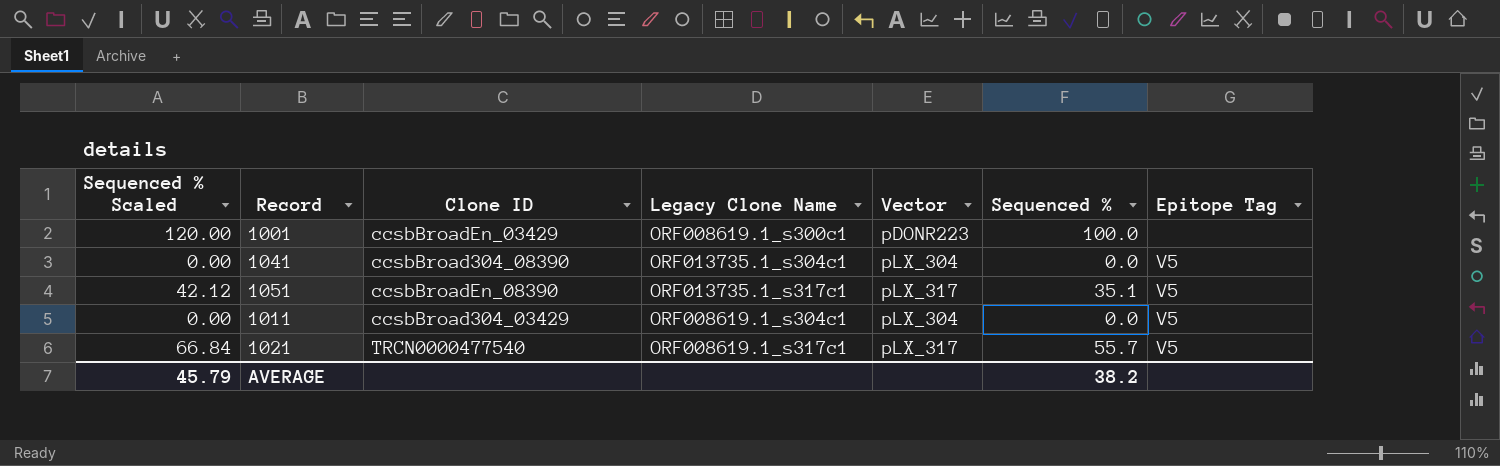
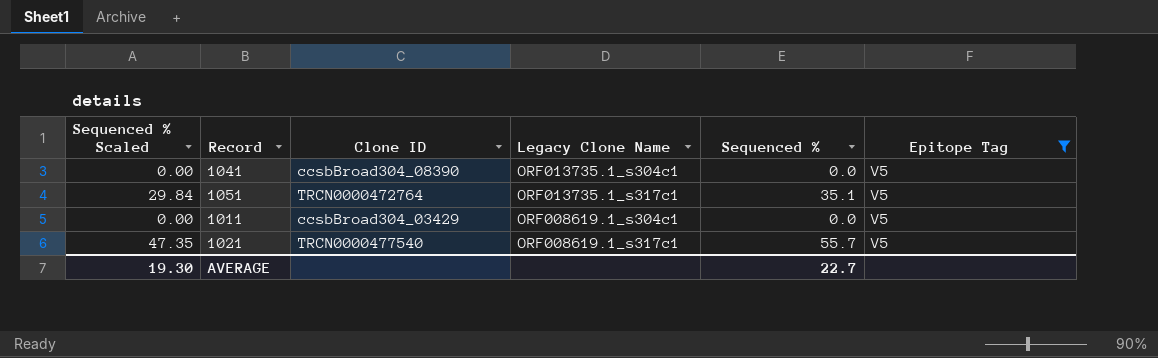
filter: none -> Epitope Tag = V5
column Vector | position: 5 -> none
column Sequenced % Scaled | formula: [Sequenced %] * 1.2 -> [Sequenced %] * 0.85
1051 | Clone ID: ccsbBroadEn_08390 -> TRCN0000472764
AVERAGE | Sequenced % Scaled: 45.79 -> 19.30
AVERAGE | Sequenced %: 38.2 -> 22.7

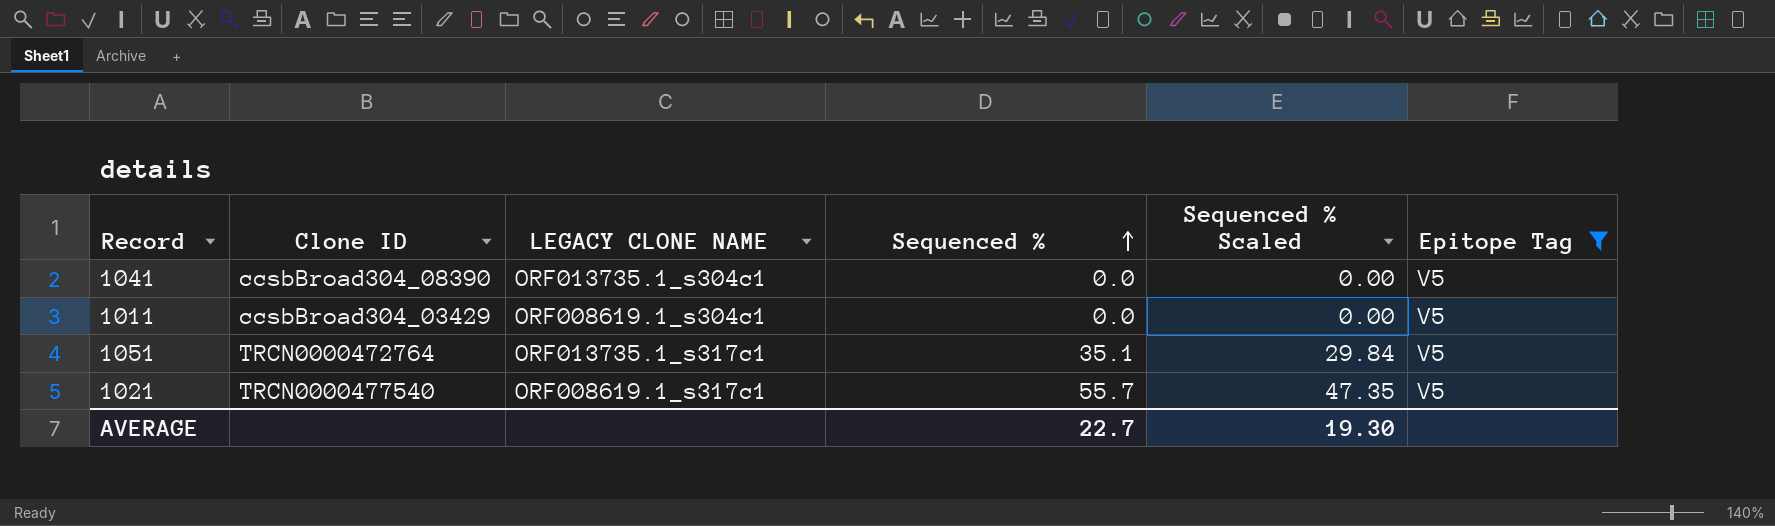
row order: none -> Sequenced % ascending
column name: Legacy Clone Name -> LEGACY CLONE NAME
column Sequenced % Scaled | position: 1 -> 5

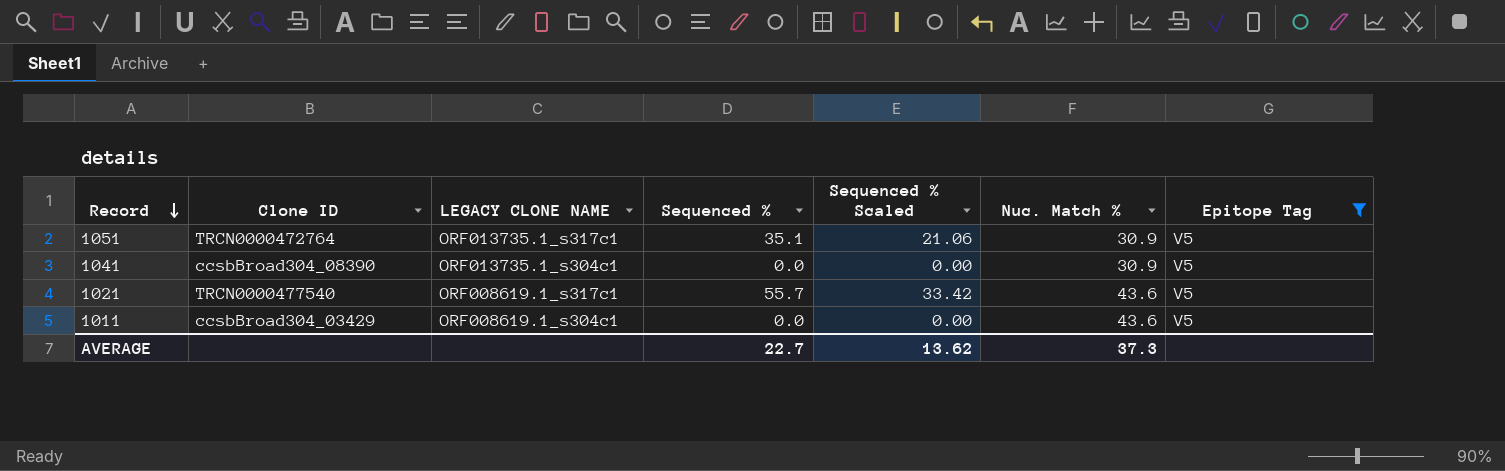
row order: Sequenced % ascending -> Record descending
column Sequenced % Scaled | formula: [Sequenced %] * 0.85 -> [Sequenced %] * 0.6
column Nuc. Match % | position: none -> 6
AVERAGE | Sequenced % Scaled: 19.30 -> 13.62

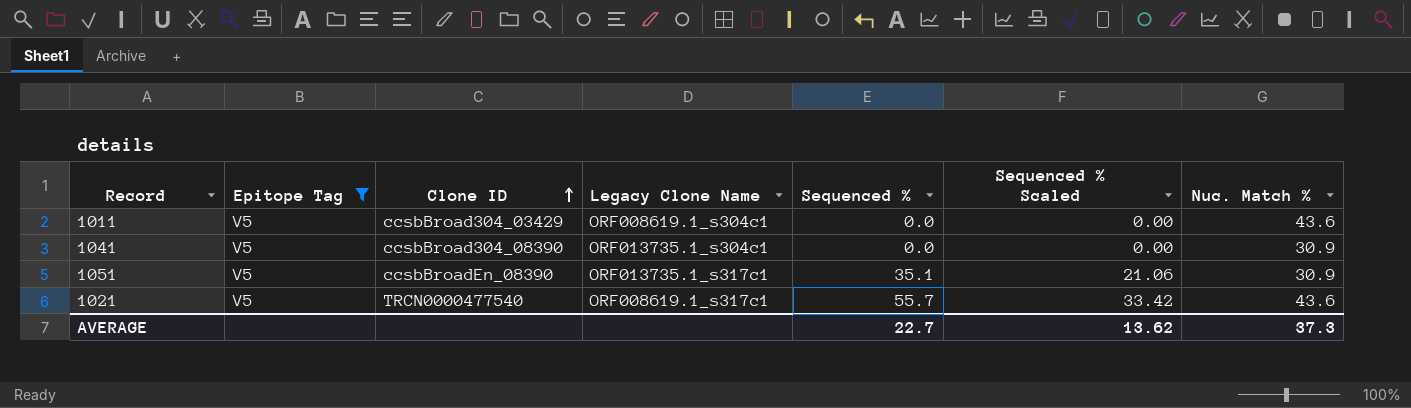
row order: Record descending -> Clone ID ascending
column Epitope Tag | position: 7 -> 2
column name: LEGACY CLONE NAME -> Legacy Clone Name
1051 | Clone ID: TRCN0000472764 -> ccsbBroadEn_08390

